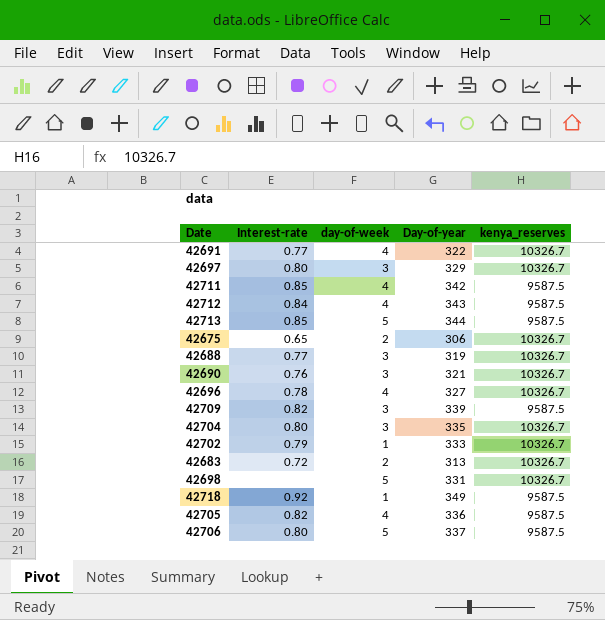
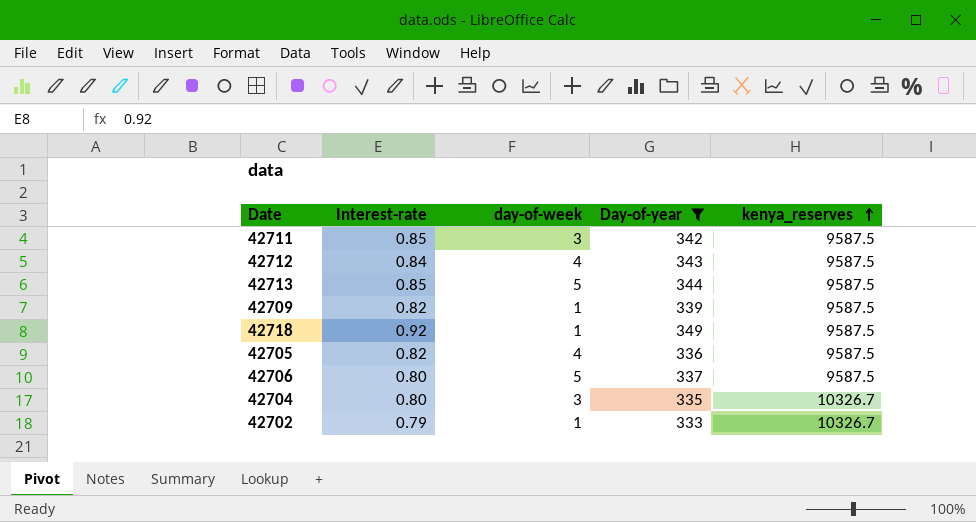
filter: none -> Day-of-year >= 333
row order: none -> kenya_reserves ascending
42711 | day-of-week: 4 -> 3
42709 | day-of-week: 3 -> 1

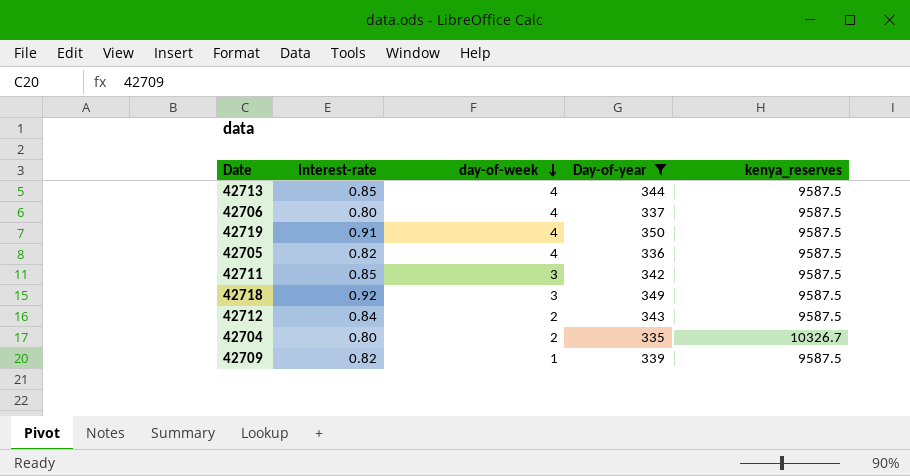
row order: kenya_reserves ascending -> day-of-week descending
row 42702: 0.79 | 1 | 333 | 10326.7 -> none
42713 | day-of-week: 5 -> 4
42706 | day-of-week: 5 -> 4
row 42719: none -> 0.91 | 4 | 350 | 9587.5
42718 | day-of-week: 1 -> 3
42712 | day-of-week: 4 -> 2
42704 | day-of-week: 3 -> 2

